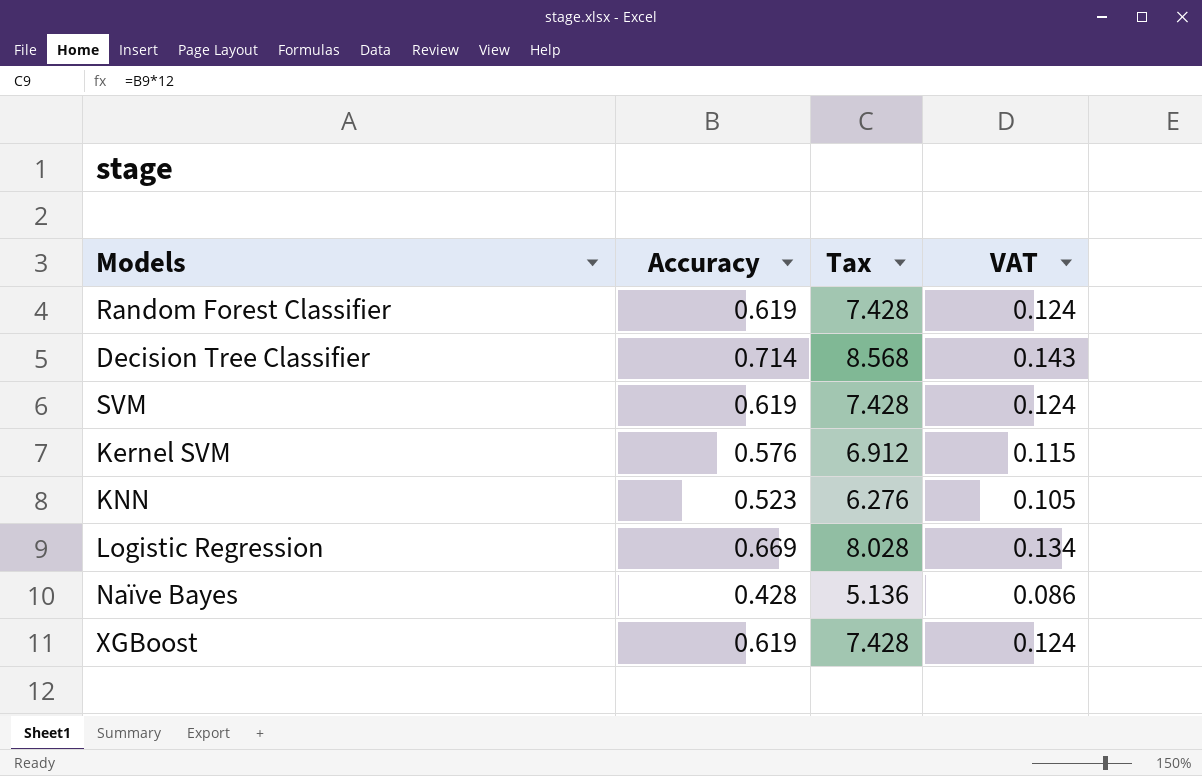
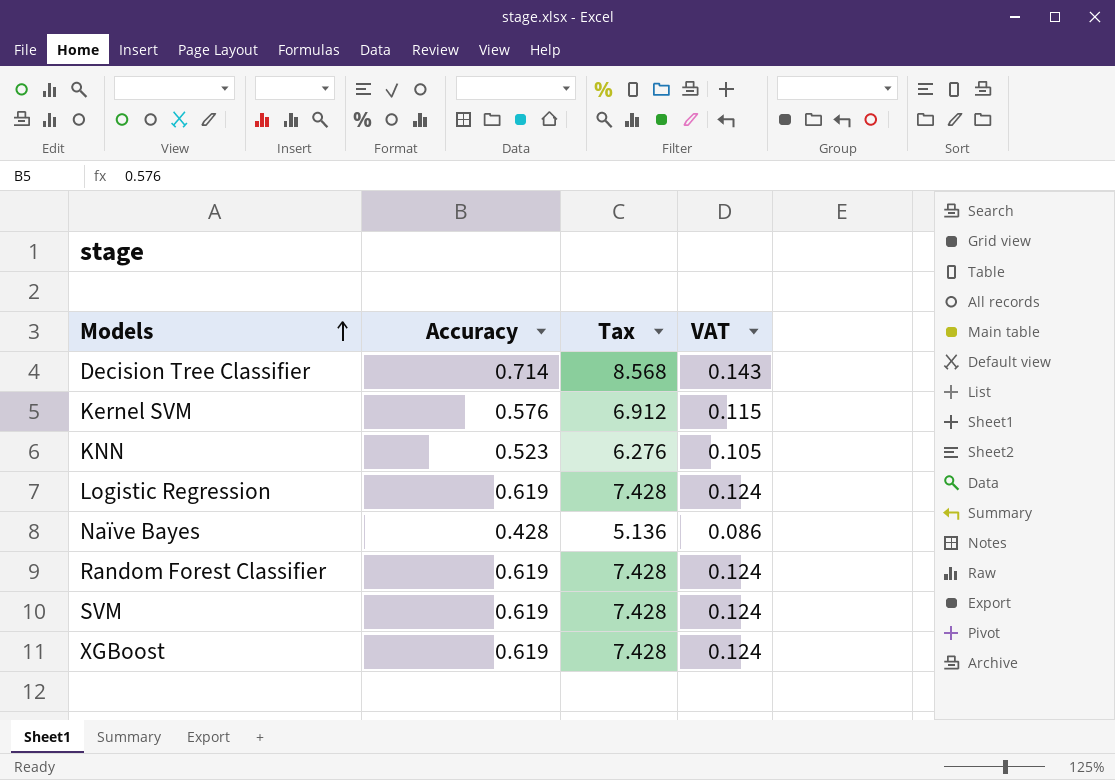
row order: none -> Models ascending
Logistic Regression | Accuracy: 0.669 -> 0.619
Logistic Regression | Tax: 8.028 -> 7.428
Logistic Regression | VAT: 0.134 -> 0.124

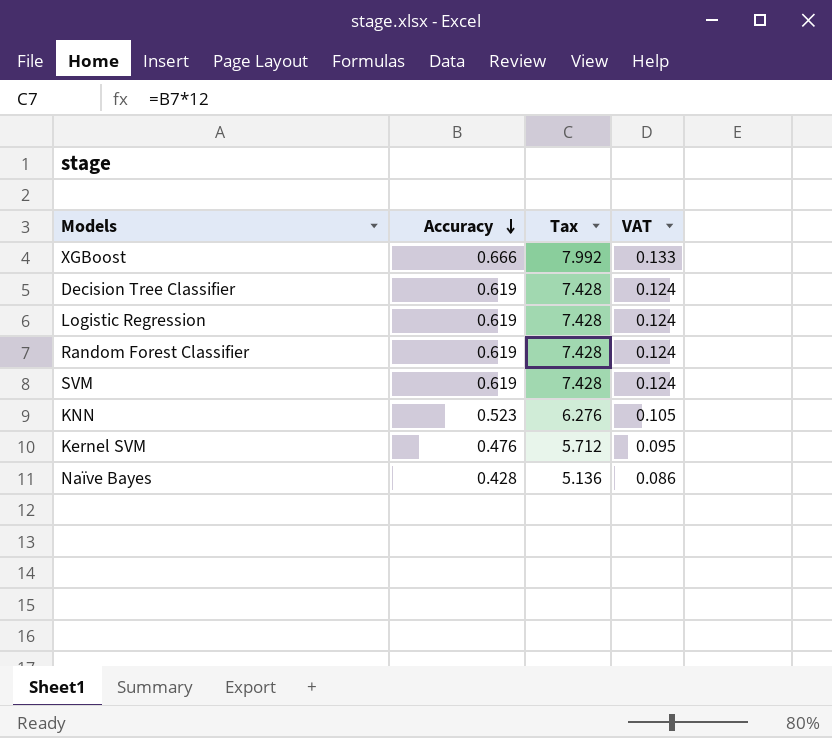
row order: Models ascending -> Accuracy descending
XGBoost | Accuracy: 0.619 -> 0.666
XGBoost | Tax: 7.428 -> 7.992
XGBoost | VAT: 0.124 -> 0.133
Decision Tree Classifier | Accuracy: 0.714 -> 0.619
Decision Tree Classifier | Tax: 8.568 -> 7.428
Decision Tree Classifier | VAT: 0.143 -> 0.124
Kernel SVM | Accuracy: 0.576 -> 0.476
Kernel SVM | Tax: 6.912 -> 5.712
Kernel SVM | VAT: 0.115 -> 0.095

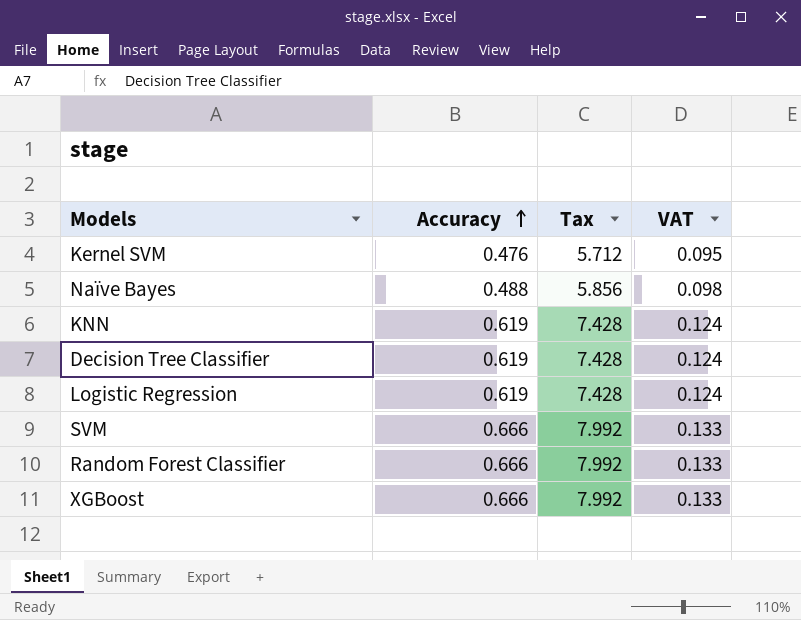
row order: Accuracy descending -> Accuracy ascending
Naïve Bayes | Accuracy: 0.428 -> 0.488
Naïve Bayes | Tax: 5.136 -> 5.856
Naïve Bayes | VAT: 0.086 -> 0.098
KNN | Accuracy: 0.523 -> 0.619
KNN | Tax: 6.276 -> 7.428
KNN | VAT: 0.105 -> 0.124
SVM | Accuracy: 0.619 -> 0.666
SVM | Tax: 7.428 -> 7.992
SVM | VAT: 0.124 -> 0.133
Random Forest Classifier | Accuracy: 0.619 -> 0.666
Random Forest Classifier | Tax: 7.428 -> 7.992
Random Forest Classifier | VAT: 0.124 -> 0.133

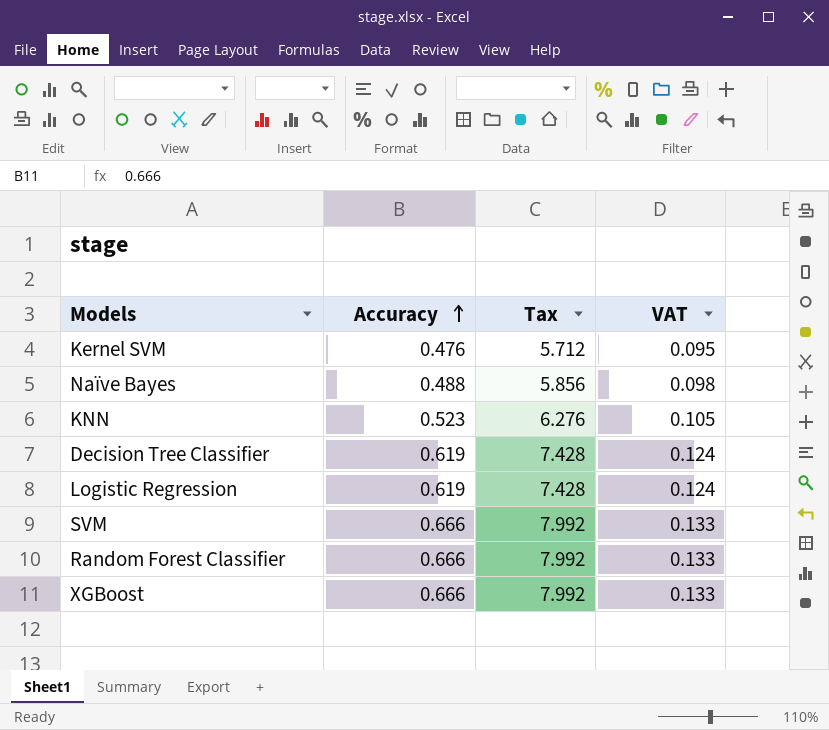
KNN | Accuracy: 0.619 -> 0.523
KNN | Tax: 7.428 -> 6.276
KNN | VAT: 0.124 -> 0.105

